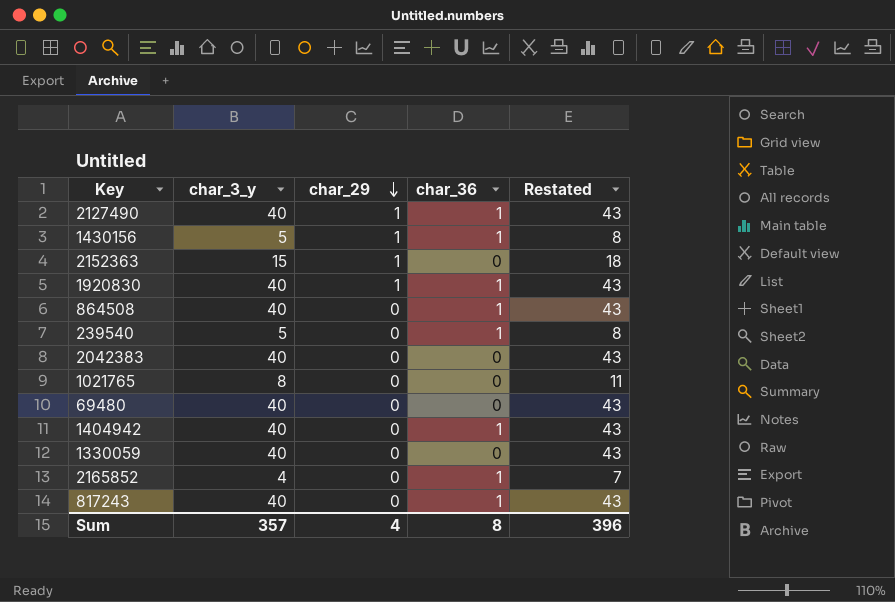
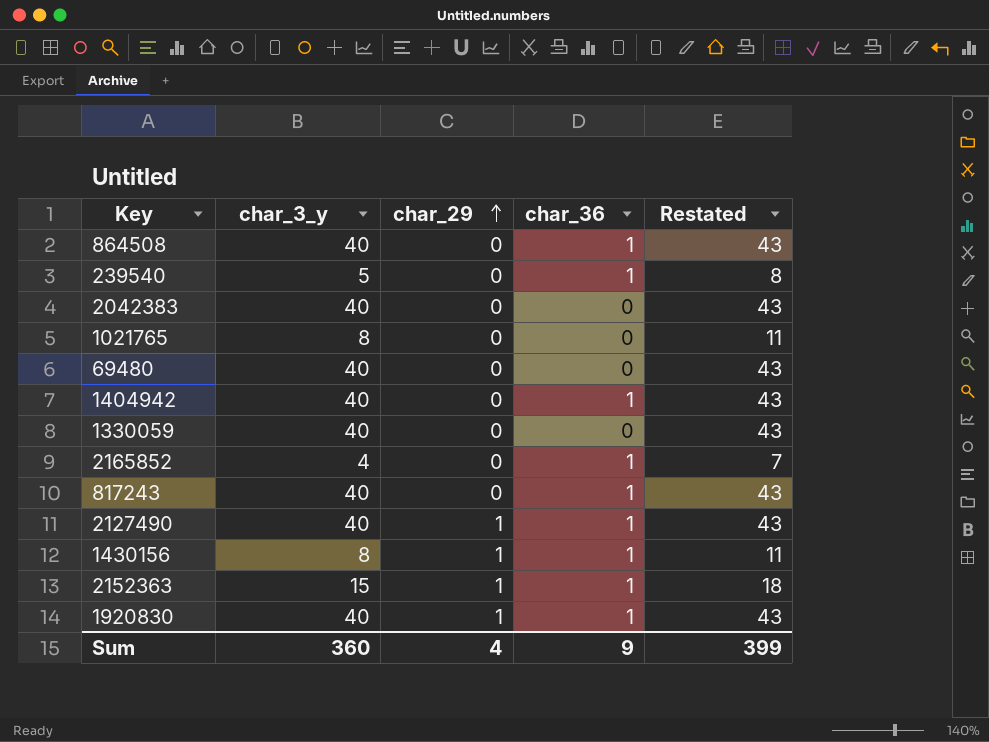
row order: char_29 descending -> char_29 ascending
1430156 | char_3_y: 5 -> 8
1430156 | Restated: 8 -> 11
2152363 | char_36: 0 -> 1
Sum | char_3_y: 357 -> 360
Sum | char_36: 8 -> 9
Sum | Restated: 396 -> 399

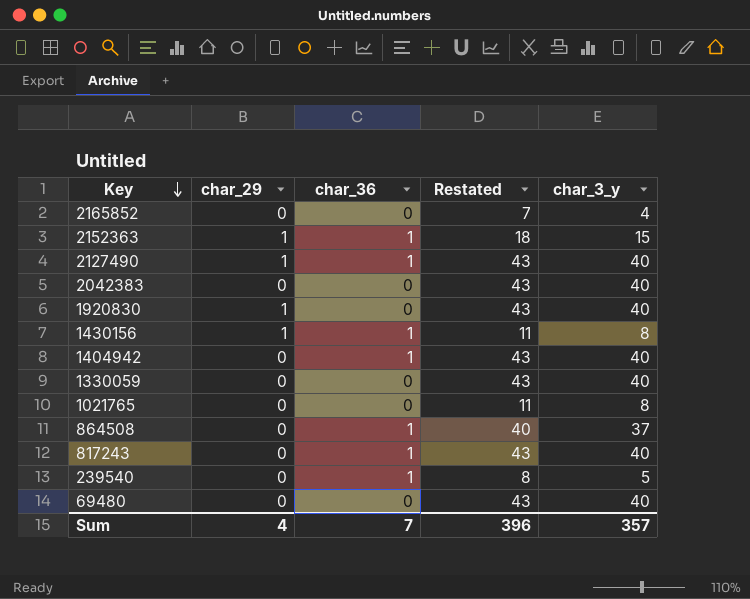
row order: char_29 ascending -> Key descending
column char_3_y | position: 2 -> 5
2165852 | char_36: 1 -> 0
1920830 | char_36: 1 -> 0
864508 | Restated: 43 -> 40
864508 | char_3_y: 40 -> 37
Sum | char_36: 9 -> 7
Sum | Restated: 399 -> 396
Sum | char_3_y: 360 -> 357

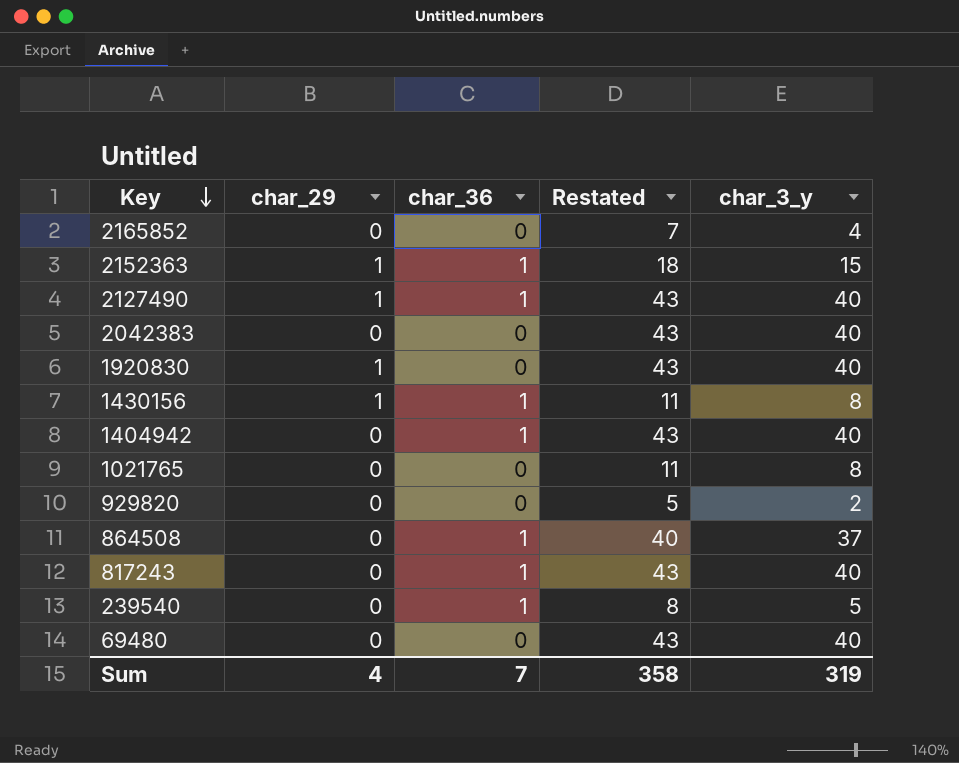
row 1330059: 0 | 0 | 43 | 40 -> none
row 929820: none -> 0 | 0 | 5 | 2
Sum | Restated: 396 -> 358
Sum | char_3_y: 357 -> 319

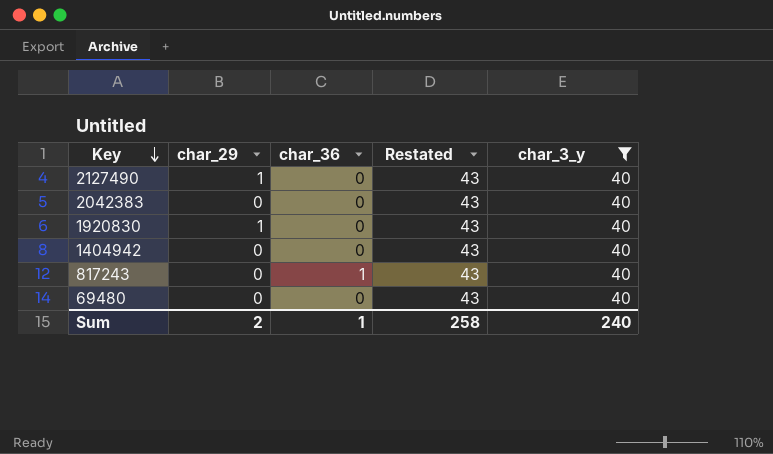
filter: none -> char_3_y = 40
2127490 | char_36: 1 -> 0
1404942 | char_36: 1 -> 0
Sum | char_29: 4 -> 2
Sum | char_36: 7 -> 1
Sum | Restated: 358 -> 258
Sum | char_3_y: 319 -> 240

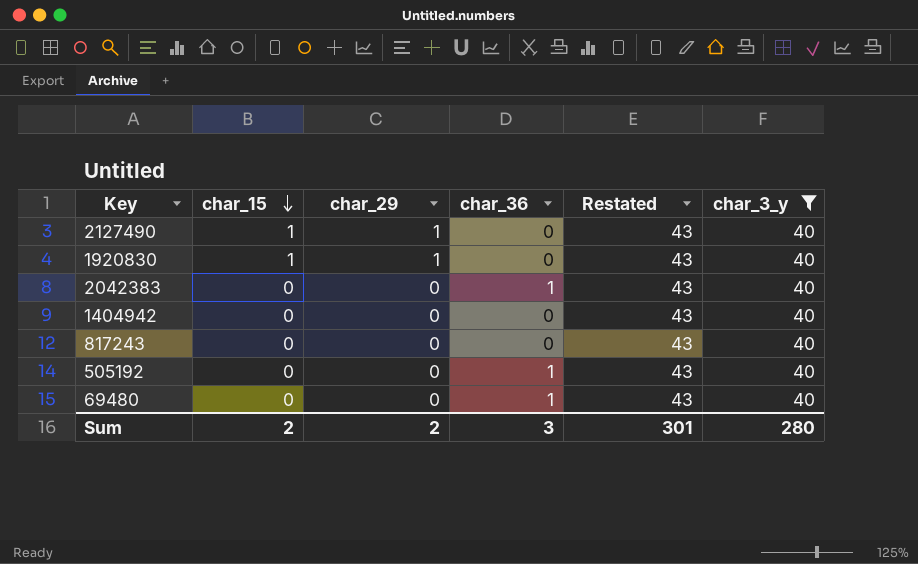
row order: Key descending -> char_15 descending
column char_15 | position: none -> 2
2042383 | char_36: 0 -> 1
817243 | char_36: 1 -> 0
row 505192: none -> 0 | 0 | 1 | 43 | 40
69480 | char_36: 0 -> 1
Sum | char_36: 1 -> 3
Sum | Restated: 258 -> 301
Sum | char_3_y: 240 -> 280

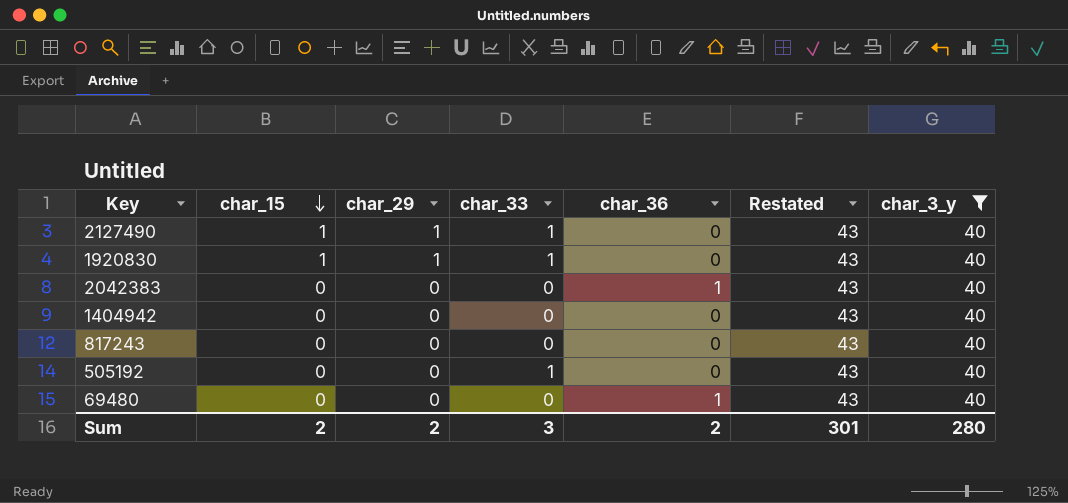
column char_33 | position: none -> 4
505192 | char_36: 1 -> 0
Sum | char_36: 3 -> 2

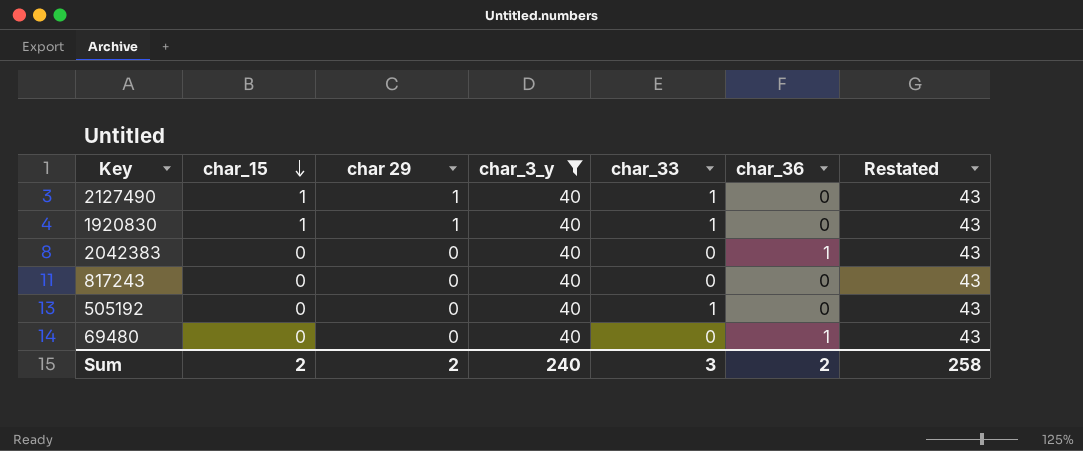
column name: char_29 -> char 29
column char_3_y | position: 7 -> 4
row 1404942: 0 | 0 | 0 | 0 | 43 | 40 -> none
Sum | char_3_y: 280 -> 240
Sum | Restated: 301 -> 258

